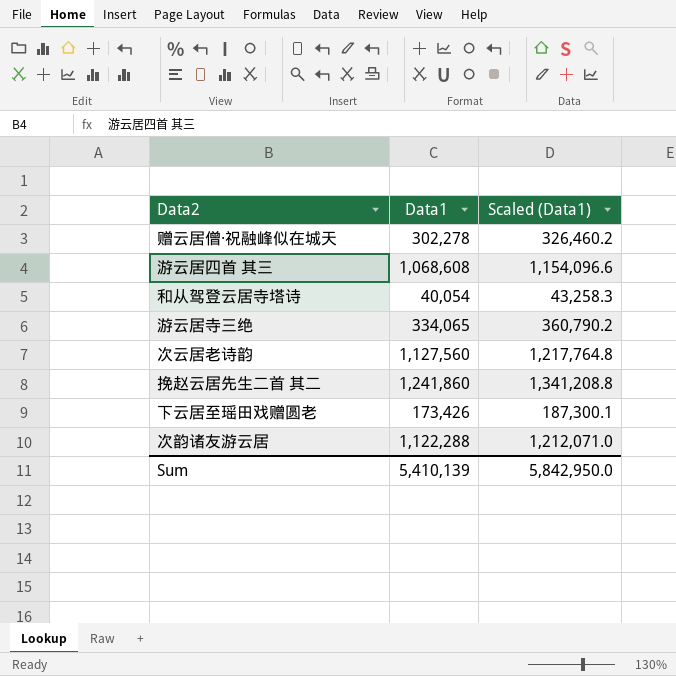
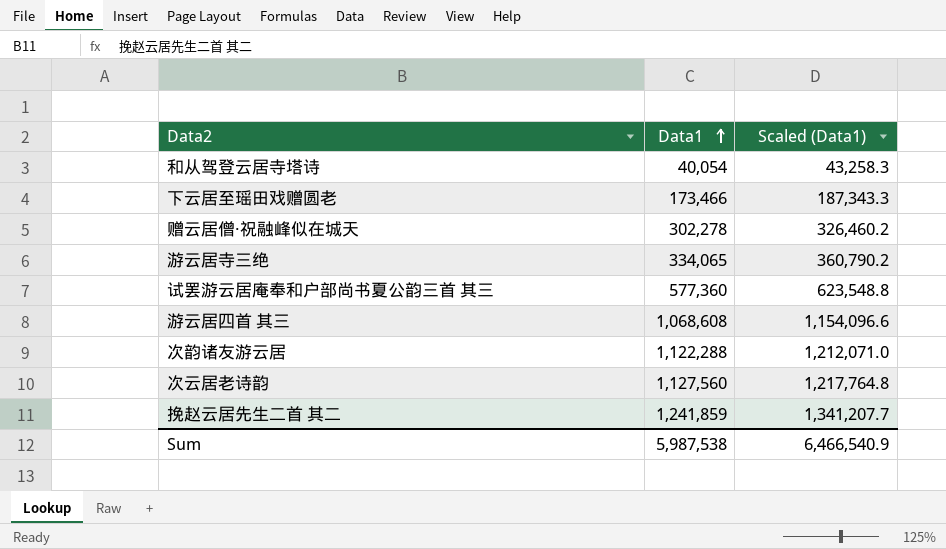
row order: none -> Data1 ascending
下云居至瑶田戏赠圆老 | Data1: 173,426 -> 173,466
下云居至瑶田戏赠圆老 | Scaled (Data1): 187,300.1 -> 187,343.3
row 试罢游云居庵奉和户部尚书夏公韵三首 其三: none -> 577,360 | 623,548.8
挽赵云居先生二首 其二 | Data1: 1,241,860 -> 1,241,859
挽赵云居先生二首 其二 | Scaled (Data1): 1,341,208.8 -> 1,341,207.7
Sum | Data1: 5,410,139 -> 5,987,538
Sum | Scaled (Data1): 5,842,950.0 -> 6,466,540.9

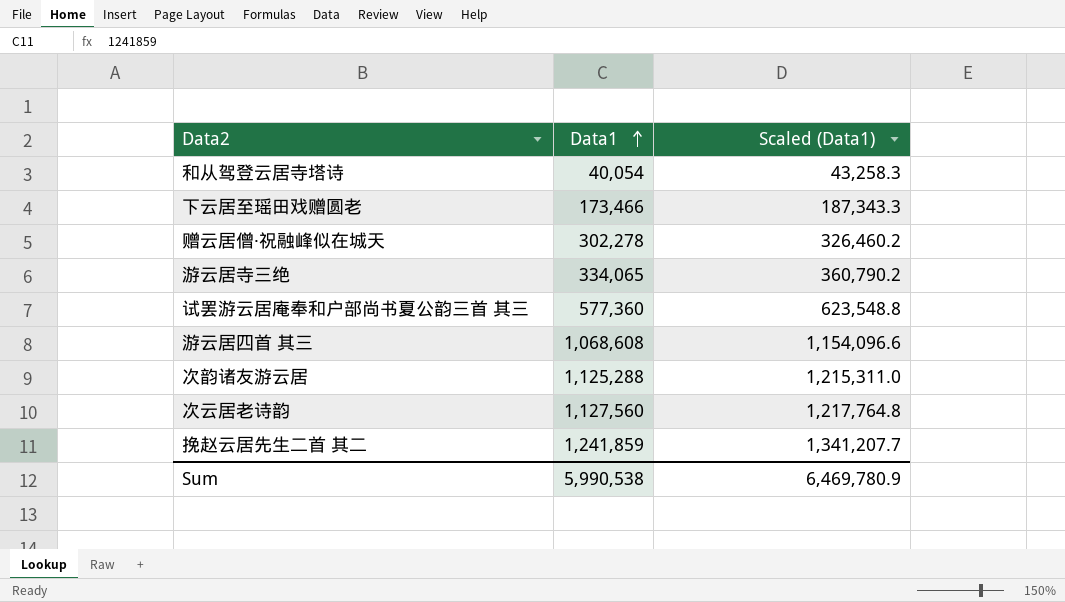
次韵诸友游云居 | Data1: 1,122,288 -> 1,125,288
次韵诸友游云居 | Scaled (Data1): 1,212,071.0 -> 1,215,311.0
Sum | Data1: 5,987,538 -> 5,990,538
Sum | Scaled (Data1): 6,466,540.9 -> 6,469,780.9

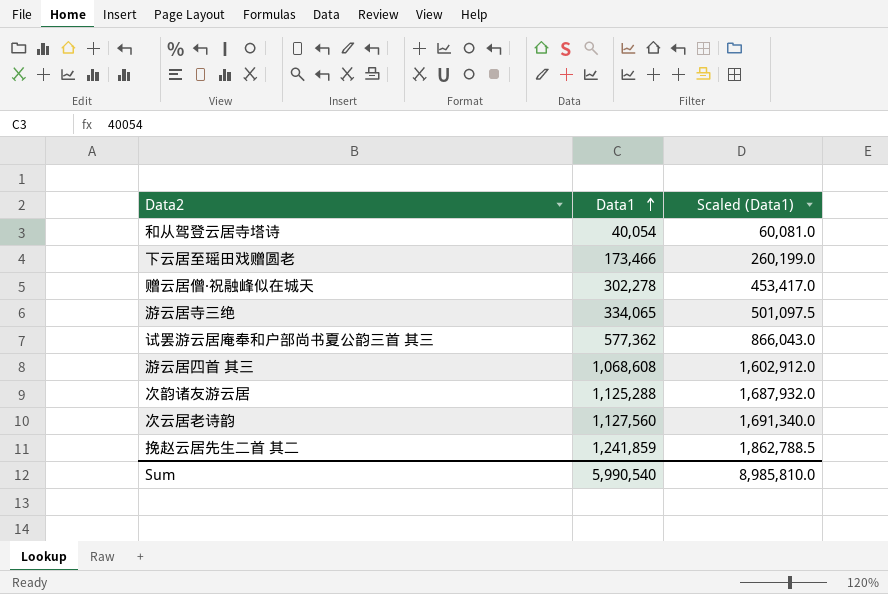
column Scaled (Data1) | formula: [Data1] * 1.08 -> [Data1] * 1.5
试罢游云居庵奉和户部尚书夏公韵三首 其三 | Data1: 577,360 -> 577,362
Sum | Data1: 5,990,538 -> 5,990,540
Sum | Scaled (Data1): 6,469,780.9 -> 8,985,810.0

